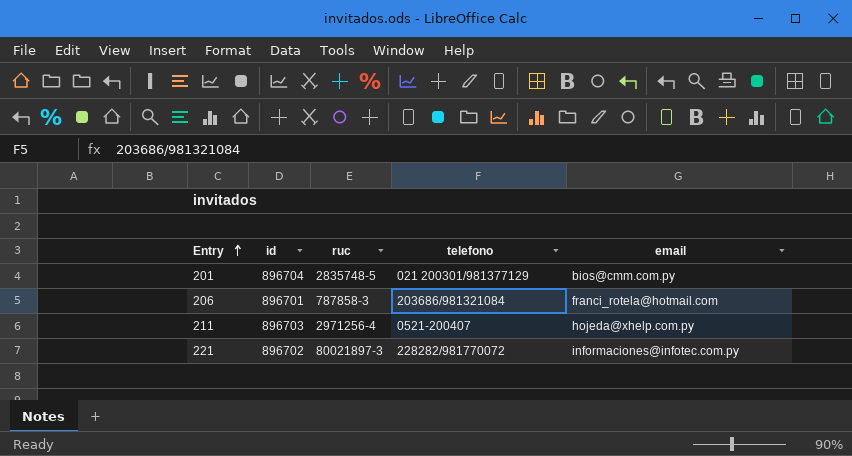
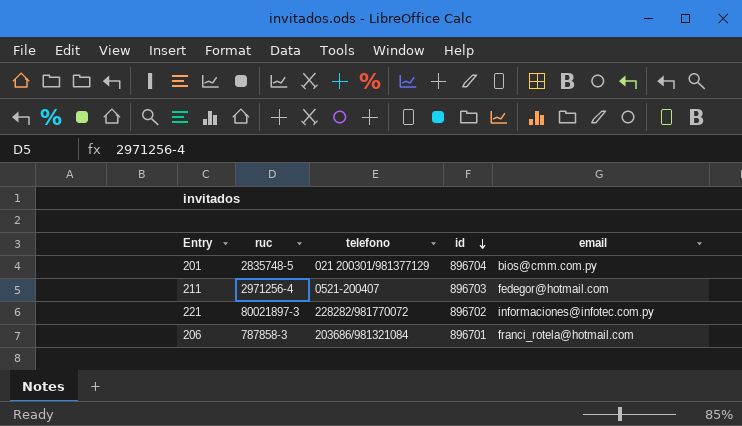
row order: Entry ascending -> id descending
column id | position: 2 -> 4
211 | email: hojeda@xhelp.com.py -> fedegor@hotmail.com

